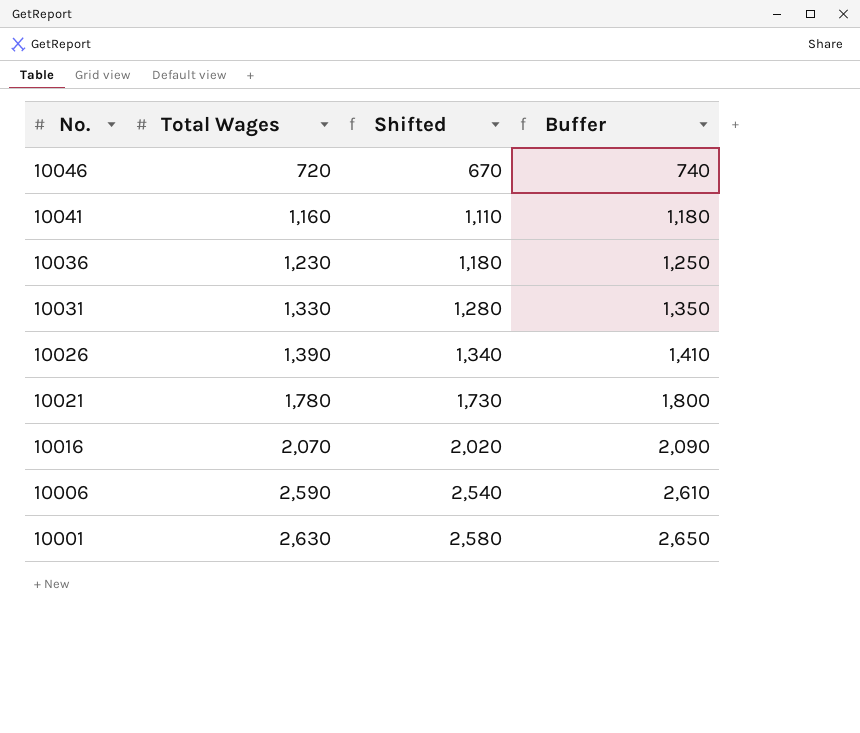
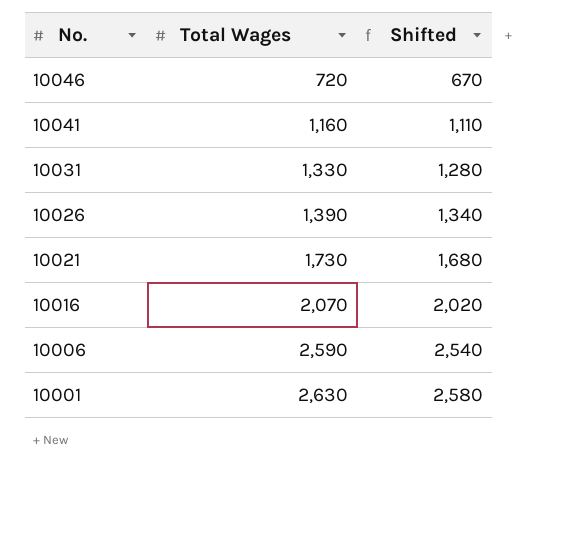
column Buffer | formula: [Total Wages] + 20 -> none
row 10036: 1,230 | 1,180 | 1,250 -> none
10021 | Total Wages: 1,780 -> 1,730
10021 | Shifted: 1,730 -> 1,680

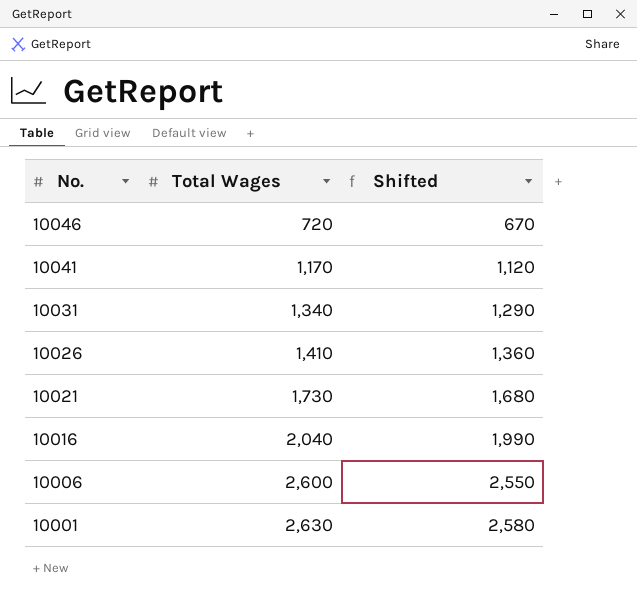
10041 | Total Wages: 1,160 -> 1,170
10041 | Shifted: 1,110 -> 1,120
10031 | Total Wages: 1,330 -> 1,340
10031 | Shifted: 1,280 -> 1,290
10026 | Total Wages: 1,390 -> 1,410
10026 | Shifted: 1,340 -> 1,360
10016 | Total Wages: 2,070 -> 2,040
10016 | Shifted: 2,020 -> 1,990
10006 | Total Wages: 2,590 -> 2,600
10006 | Shifted: 2,540 -> 2,550

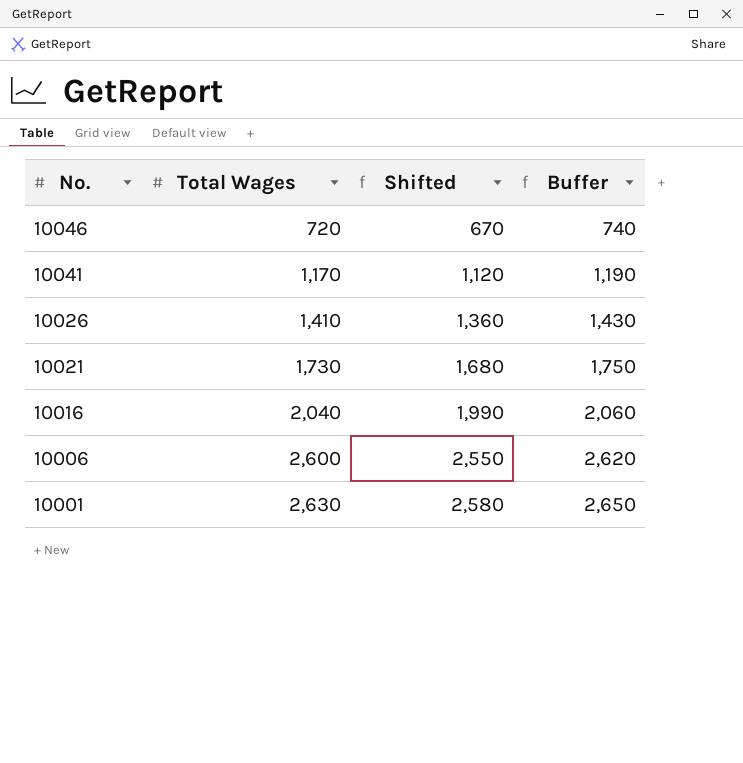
column Buffer | formula: none -> [Total Wages] + 20
row 10031: 1,340 | 1,290 -> none

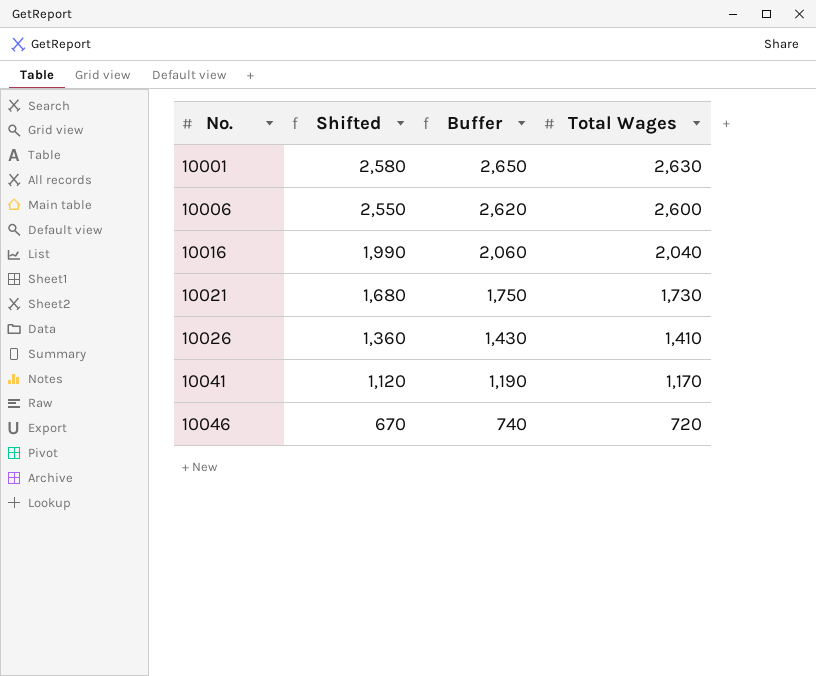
row order: No. descending -> No. ascending
column Total Wages | position: 2 -> 4

